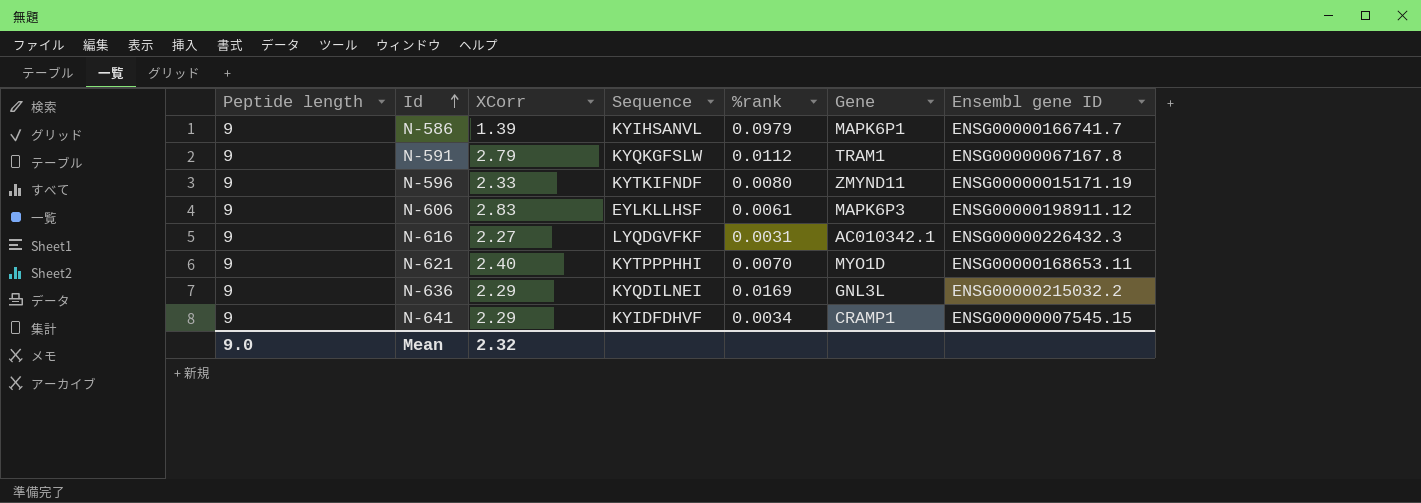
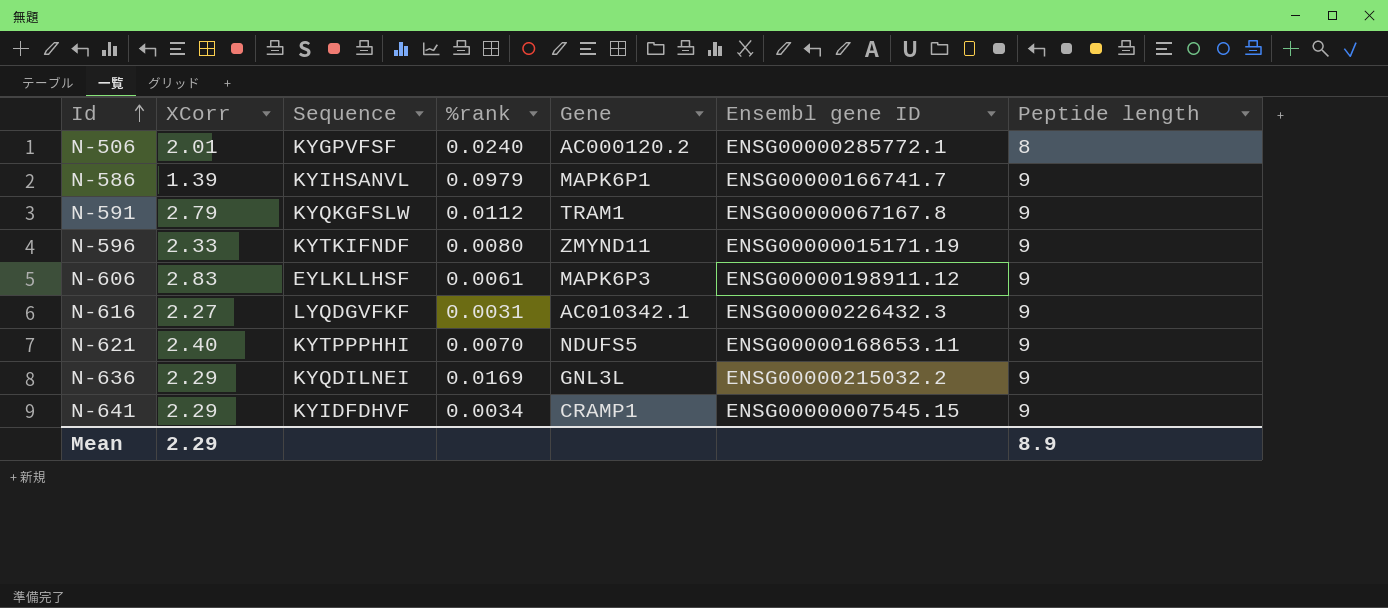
column Peptide length | position: 1 -> 7
row N-506: none -> 2.01 | KYGPVFSF | 0.0240 | AC000120.2 | ENSG00000285772.1 | 8
N-621 | Gene: MYO1D -> NDUFS5
Mean | XCorr: 2.32 -> 2.29
Mean | Peptide length: 9.0 -> 8.9

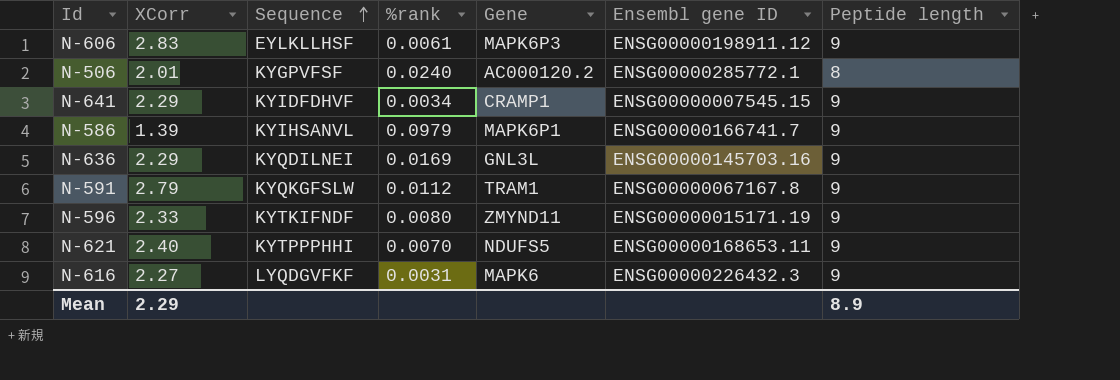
row order: Id ascending -> Sequence ascending
N-636 | Ensembl gene ID: ENSG00000215032.2 -> ENSG00000145703.16
N-616 | Gene: AC010342.1 -> MAPK6

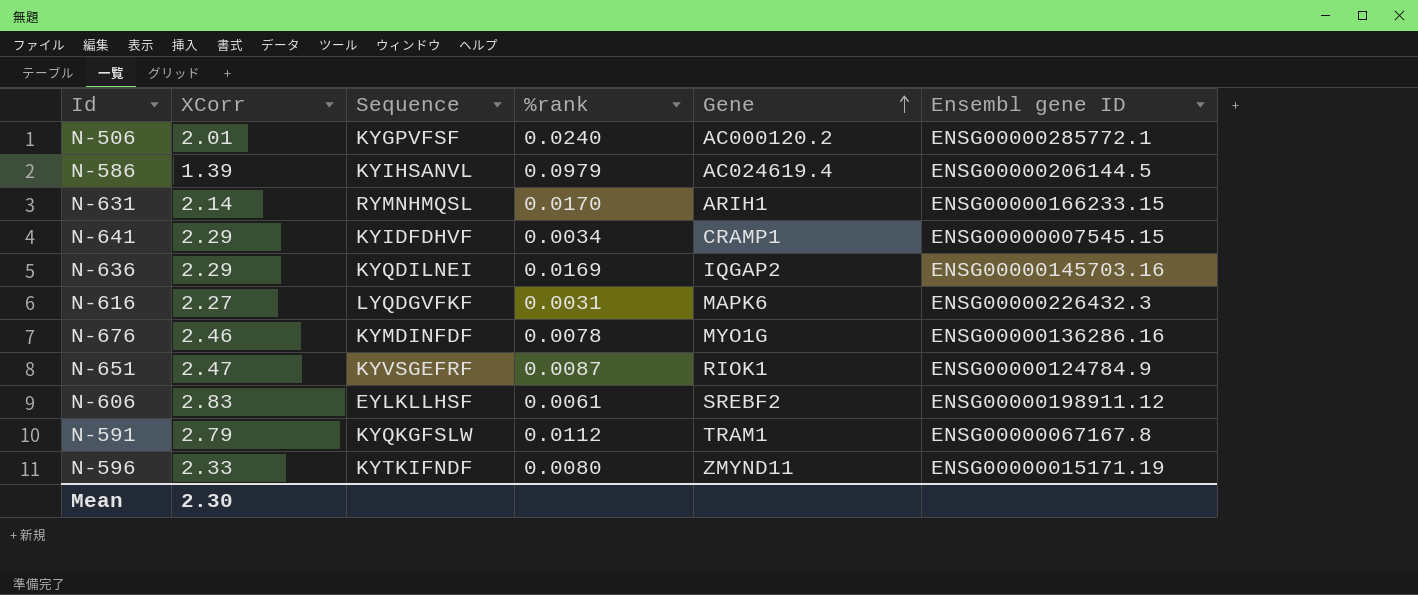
row order: Sequence ascending -> Gene ascending
column Peptide length | position: 7 -> none
row N-621: 2.40 | KYTPPPHHI | 0.0070 | NDUFS5 | ENSG00000168653.11 | 9 -> none
N-586 | Gene: MAPK6P1 -> AC024619.4
N-586 | Ensembl gene ID: ENSG00000166741.7 -> ENSG00000206144.5
row N-631: none -> 2.14 | RYMNHMQSL | 0.0170 | ARIH1 | ENSG00000166233.15
N-636 | Gene: GNL3L -> IQGAP2
row N-676: none -> 2.46 | KYMDINFDF | 0.0078 | MYO1G | ENSG00000136286.16
row N-651: none -> 2.47 | KYVSGEFRF | 0.0087 | RIOK1 | ENSG00000124784.9
N-606 | Gene: MAPK6P3 -> SREBF2
Mean | XCorr: 2.29 -> 2.30

